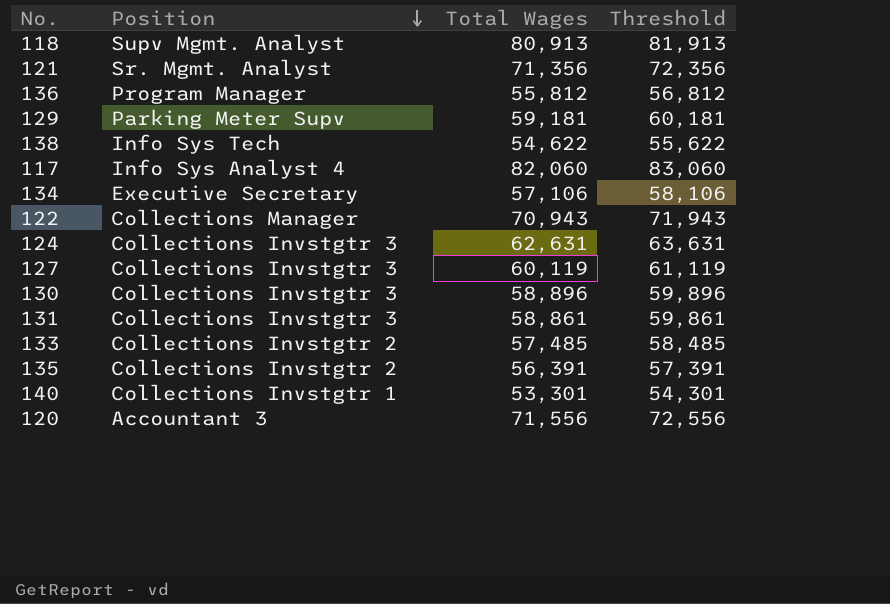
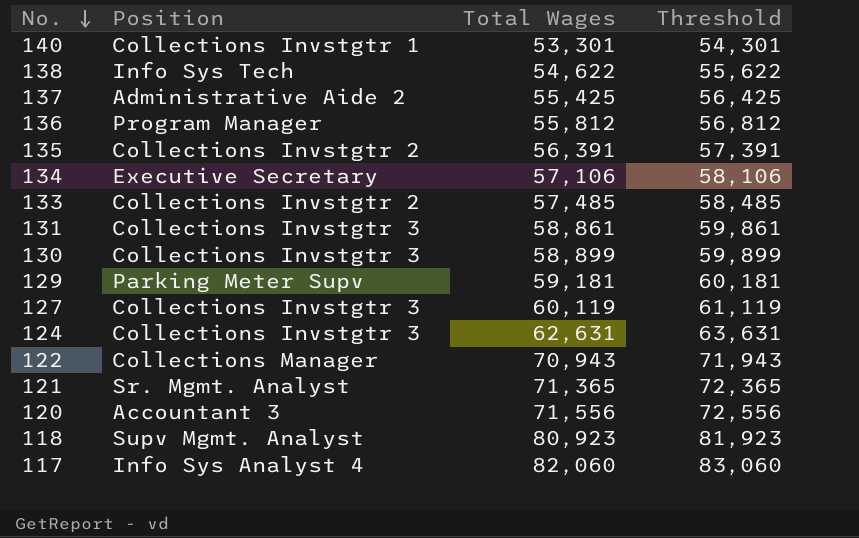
row order: Position descending -> No. descending
row 137: none -> Administrative Aide 2 | 55,425 | 56,425
130 | Total Wages: 58,896 -> 58,899
130 | Threshold: 59,896 -> 59,899
121 | Total Wages: 71,356 -> 71,365
121 | Threshold: 72,356 -> 72,365
118 | Total Wages: 80,913 -> 80,923
118 | Threshold: 81,913 -> 81,923

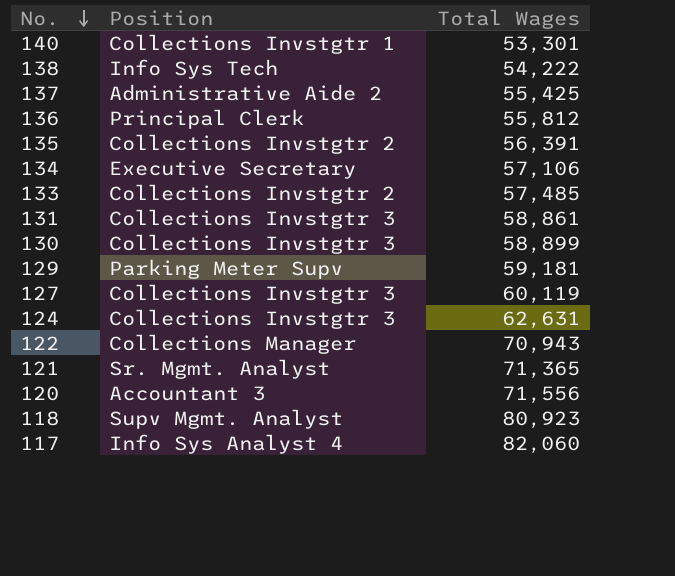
column Threshold | formula: [Total Wages] + 1000 -> none
138 | Total Wages: 54,622 -> 54,222
136 | Position: Program Manager -> Principal Clerk

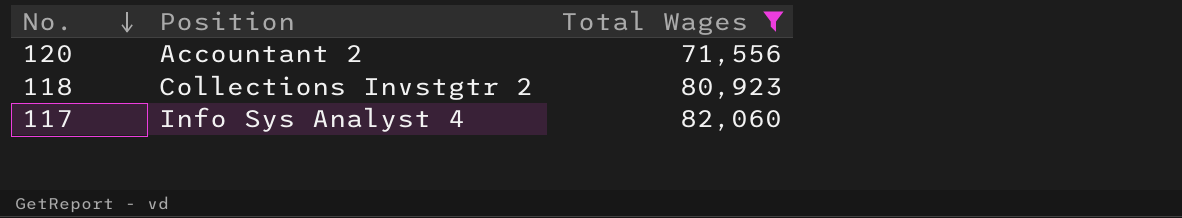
filter: none -> Total Wages >= 71,556
120 | Position: Accountant 3 -> Accountant 2
118 | Position: Supv Mgmt. Analyst -> Collections Invstgtr 2

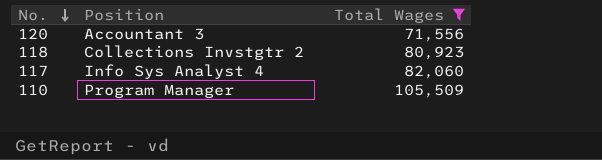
120 | Position: Accountant 2 -> Accountant 3
row 110: none -> Program Manager | 105,509

